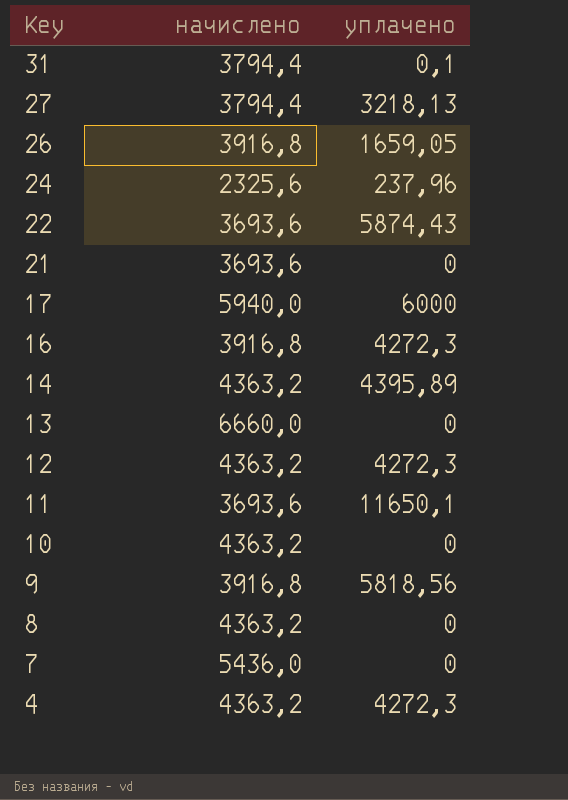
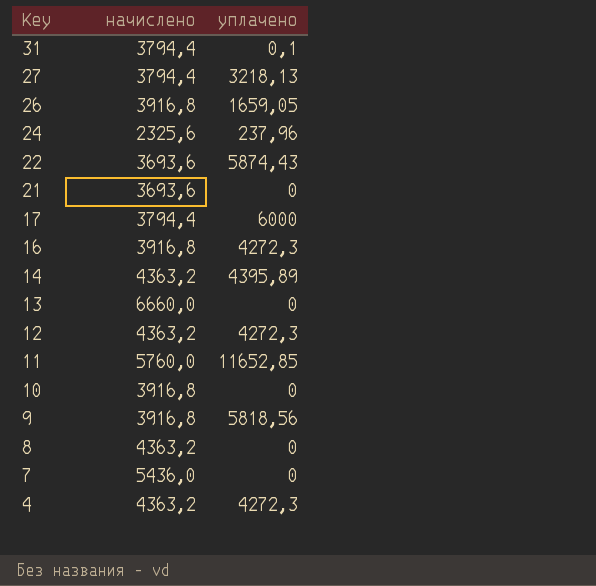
17 | начислено: 5940,0 -> 3794,4
11 | начислено: 3693,6 -> 5760,0
11 | уплачено: 11650,1 -> 11652,85
10 | начислено: 4363,2 -> 3916,8

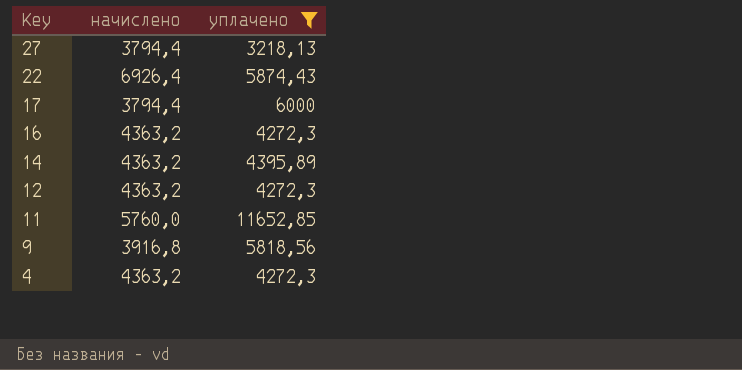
filter: none -> уплачено >= 3218,13
22 | начислено: 3693,6 -> 6926,4
16 | начислено: 3916,8 -> 4363,2

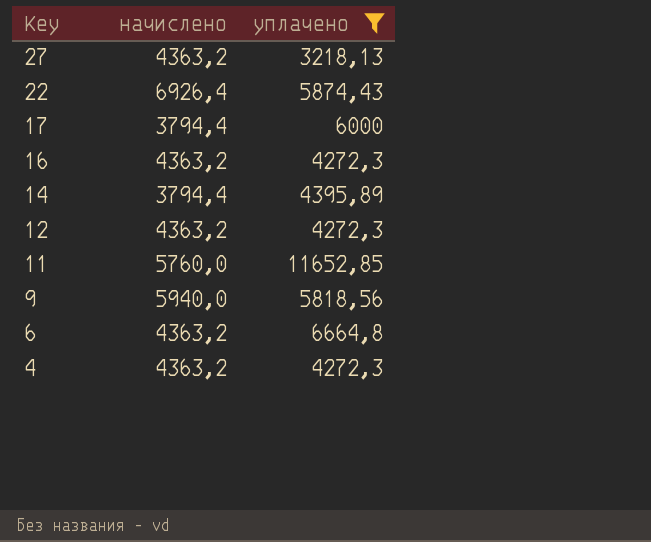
27 | начислено: 3794,4 -> 4363,2
14 | начислено: 4363,2 -> 3794,4
9 | начислено: 3916,8 -> 5940,0
row 6: none -> 4363,2 | 6664,8

